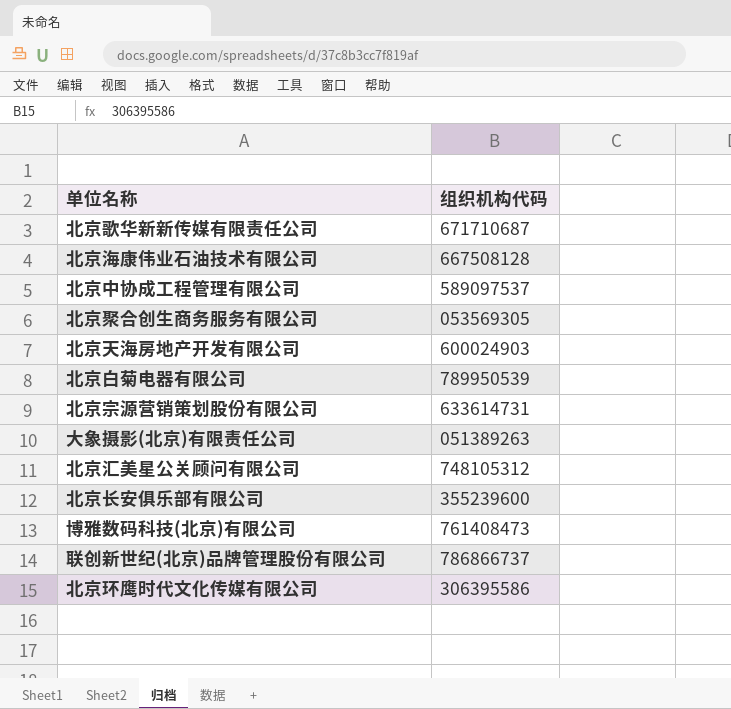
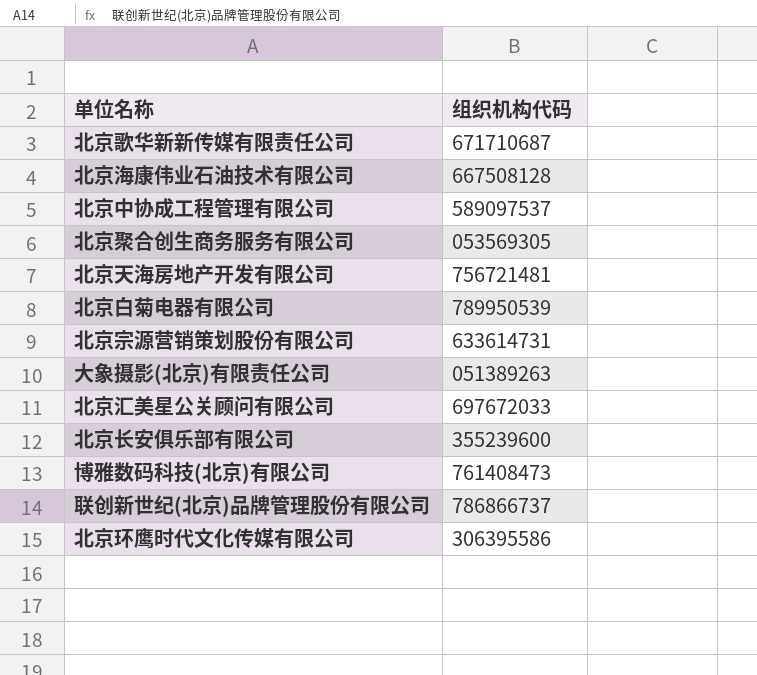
北京天海房地产开发有限公司 | 组织机构代码: 600024903 -> 756721481
北京汇美星公关顾问有限公司 | 组织机构代码: 748105312 -> 697672033

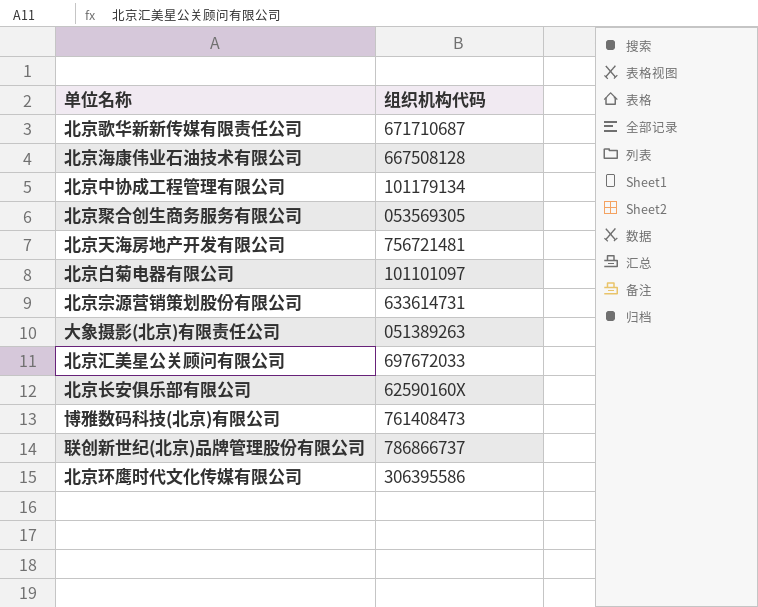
北京中协成工程管理有限公司 | 组织机构代码: 589097537 -> 101179134
北京白菊电器有限公司 | 组织机构代码: 789950539 -> 101101097
北京长安俱乐部有限公司 | 组织机构代码: 355239600 -> 62590160X

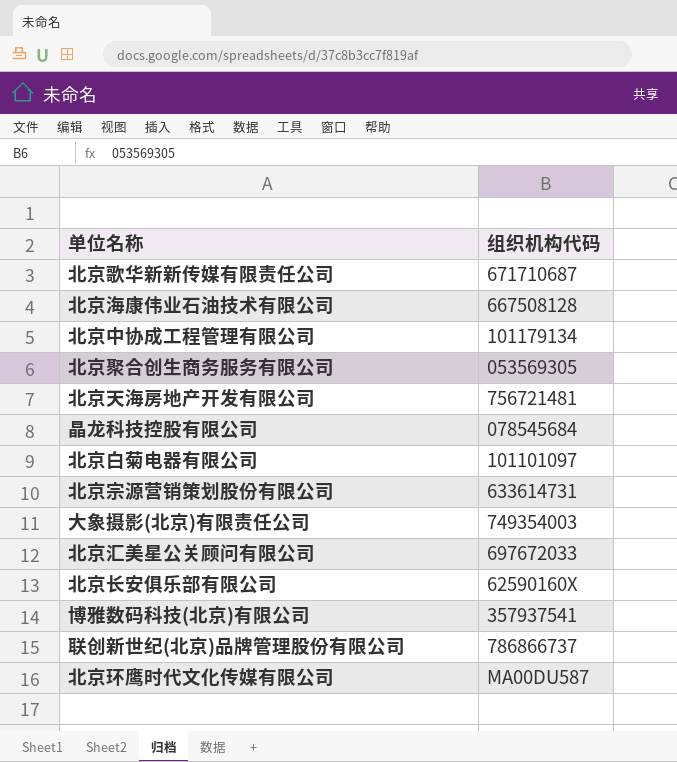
row 晶龙科技控股有限公司: none -> 078545684
大象摄影(北京)有限责任公司 | 组织机构代码: 051389263 -> 749354003
博雅数码科技(北京)有限公司 | 组织机构代码: 761408473 -> 357937541
北京环鹰时代文化传媒有限公司 | 组织机构代码: 306395586 -> MA00DU587

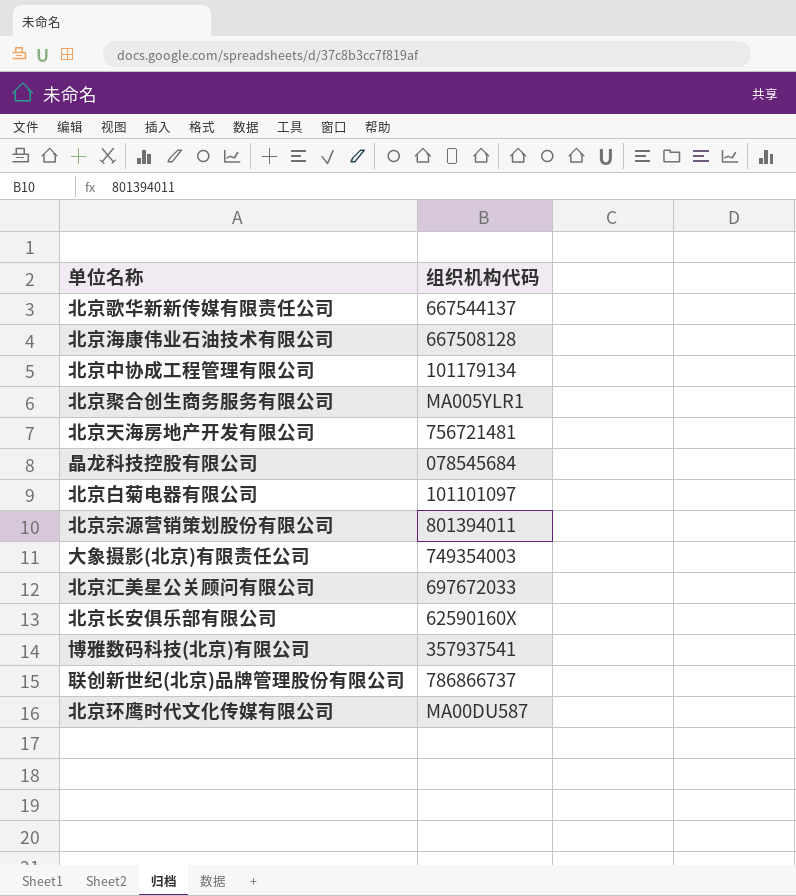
北京歌华新新传媒有限责任公司 | 组织机构代码: 671710687 -> 667544137
北京聚合创生商务服务有限公司 | 组织机构代码: 053569305 -> MA005YLR1
北京宗源营销策划股份有限公司 | 组织机构代码: 633614731 -> 801394011

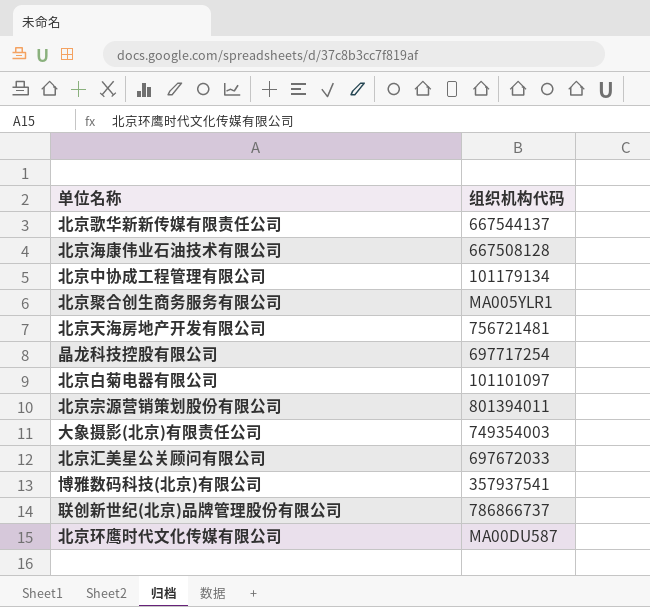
row 北京长安俱乐部有限公司: 62590160X -> none
晶龙科技控股有限公司 | 组织机构代码: 078545684 -> 697717254

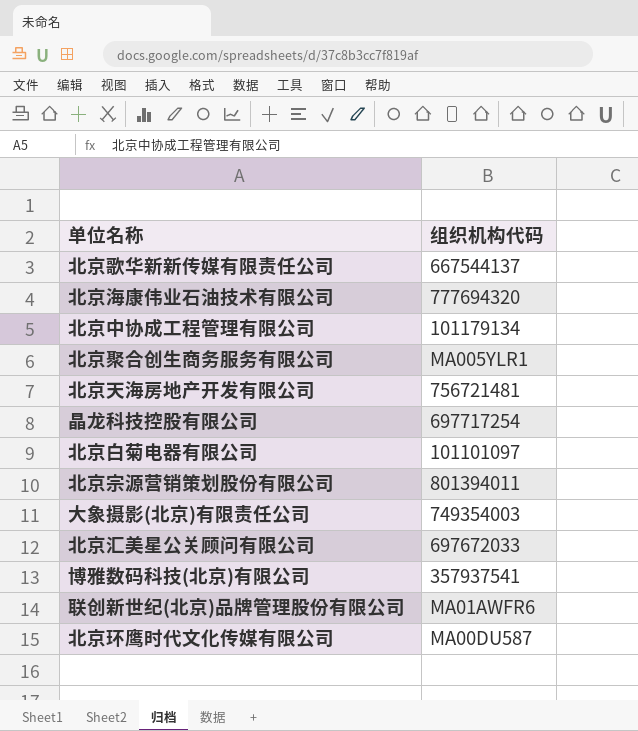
北京海康伟业石油技术有限公司 | 组织机构代码: 667508128 -> 777694320
联创新世纪(北京)品牌管理股份有限公司 | 组织机构代码: 786866737 -> MA01AWFR6

